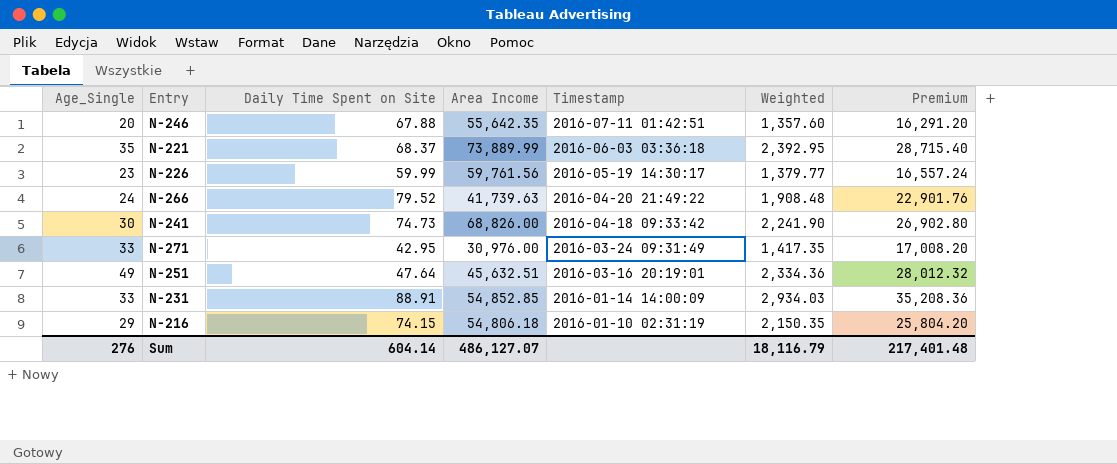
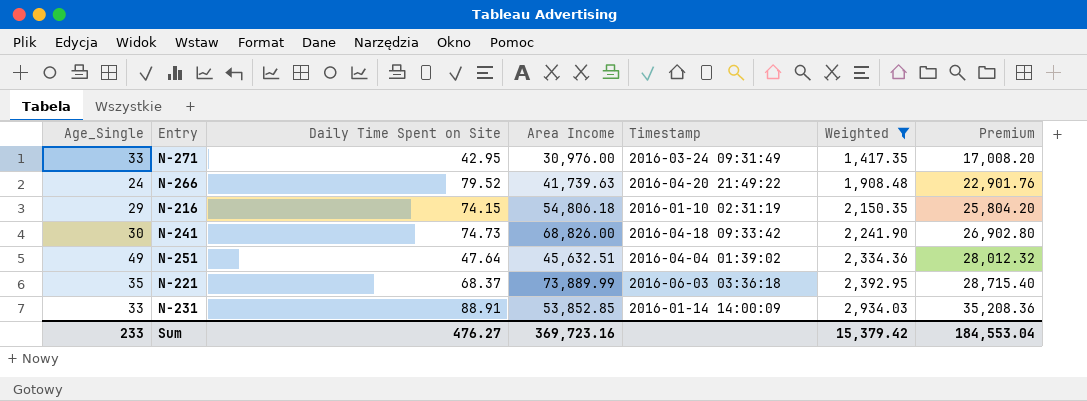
filter: none -> Weighted >= 1,417.35
row order: Timestamp descending -> Weighted ascending
N-251 | Timestamp: 2016-03-16 20:19:01 -> 2016-04-04 01:39:02
N-231 | Area Income: 54,852.85 -> 53,852.85
Sum | Age_Single: 276 -> 233
Sum | Daily Time Spent on Site: 604.14 -> 476.27
Sum | Area Income: 486,127.07 -> 369,723.16
Sum | Weighted: 18,116.79 -> 15,379.42
Sum | Premium: 217,401.48 -> 184,553.04

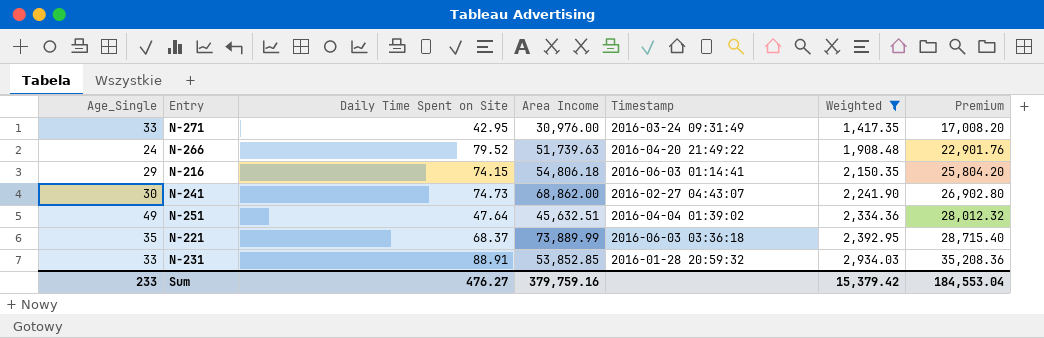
N-266 | Area Income: 41,739.63 -> 51,739.63
N-216 | Timestamp: 2016-01-10 02:31:19 -> 2016-06-03 01:14:41
N-241 | Area Income: 68,826.00 -> 68,862.00
N-241 | Timestamp: 2016-04-18 09:33:42 -> 2016-02-27 04:43:07
N-231 | Timestamp: 2016-01-14 14:00:09 -> 2016-01-28 20:59:32
Sum | Area Income: 369,723.16 -> 379,759.16

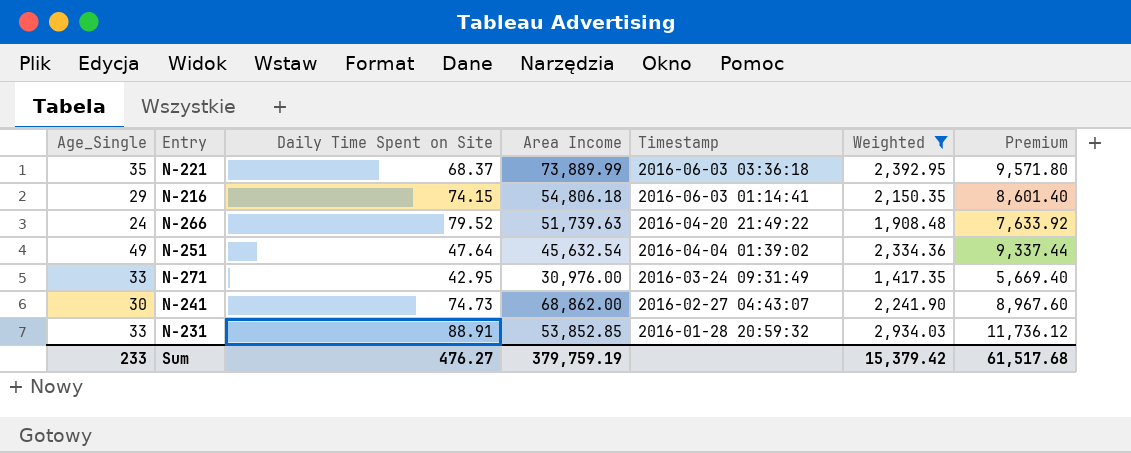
row order: Weighted ascending -> Timestamp descending
column Premium | formula: [Weighted] * 12 -> [Weighted] * 4
N-251 | Area Income: 45,632.51 -> 45,632.54
Sum | Area Income: 379,759.16 -> 379,759.19
Sum | Premium: 184,553.04 -> 61,517.68

